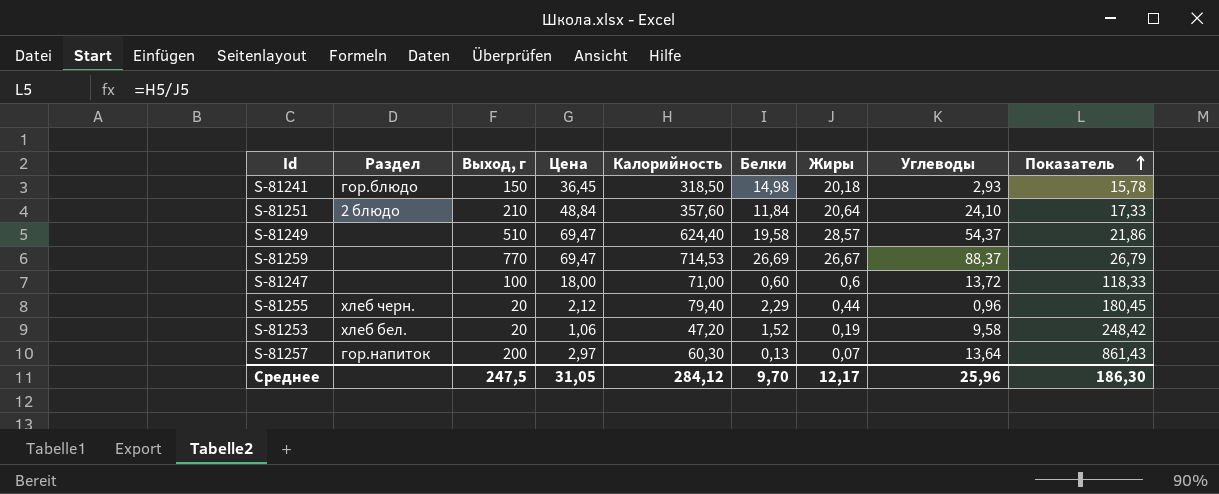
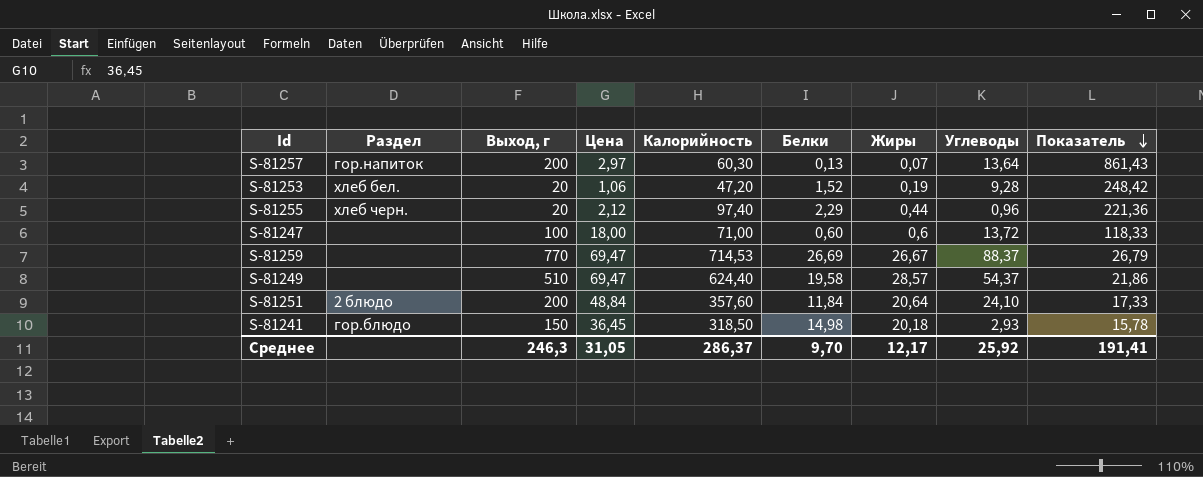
row order: Показатель ascending -> Показатель descending
S-81253 | Углеводы: 9,58 -> 9,28
S-81255 | Калорийность: 79,40 -> 97,40
S-81255 | Показатель: 180,45 -> 221,36
S-81251 | Выход, г: 210 -> 200
Среднее | Выход, г: 247,5 -> 246,3
Среднее | Калорийность: 284,12 -> 286,37
Среднее | Углеводы: 25,96 -> 25,92
Среднее | Показатель: 186,30 -> 191,41

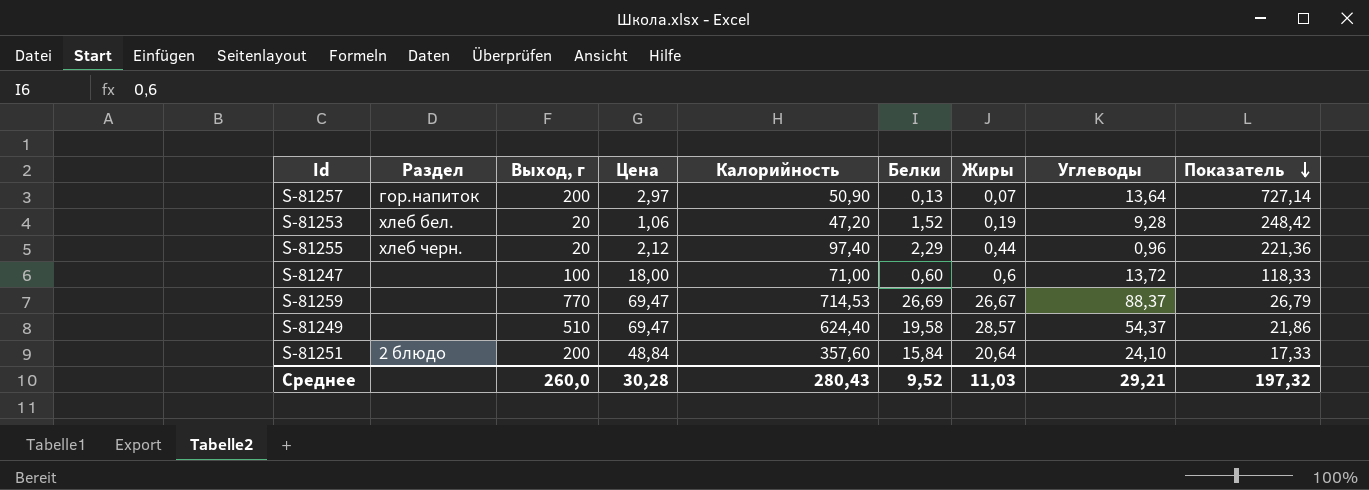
row S-81241: гор.блюдо | 150 | 36,45 | 318,50 | 14,98 | 20,18 | 2,93 | 15,78 -> none
S-81257 | Калорийность: 60,30 -> 50,90
S-81257 | Показатель: 861,43 -> 727,14
S-81251 | Белки: 11,84 -> 15,84
Среднее | Выход, г: 246,3 -> 260,0
Среднее | Цена: 31,05 -> 30,28
Среднее | Калорийность: 286,37 -> 280,43
Среднее | Белки: 9,70 -> 9,52
Среднее | Жиры: 12,17 -> 11,03
Среднее | Углеводы: 25,92 -> 29,21
Среднее | Показатель: 191,41 -> 197,32

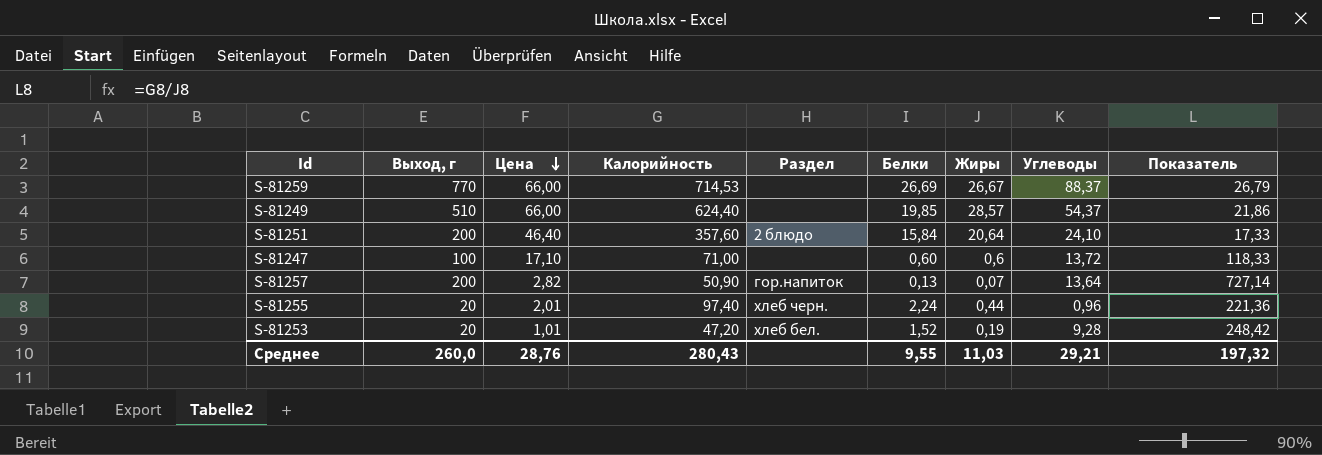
row order: Показатель descending -> Цена descending
column Раздел | position: 2 -> 5
S-81259 | Цена: 69,47 -> 66,00
S-81249 | Цена: 69,47 -> 66,00
S-81249 | Белки: 19,58 -> 19,85
S-81251 | Цена: 48,84 -> 46,40
S-81247 | Цена: 18,00 -> 17,10
S-81257 | Цена: 2,97 -> 2,82
S-81255 | Цена: 2,12 -> 2,01
S-81255 | Белки: 2,29 -> 2,24
S-81253 | Цена: 1,06 -> 1,01
Среднее | Цена: 30,28 -> 28,76
Среднее | Белки: 9,52 -> 9,55

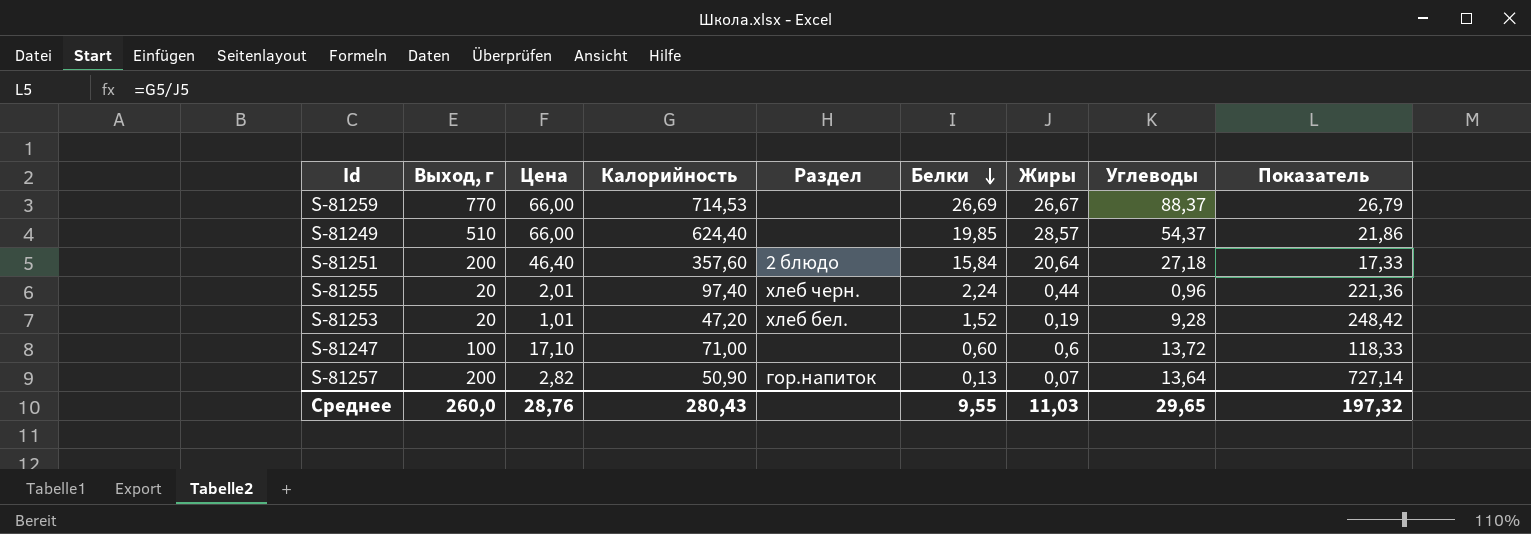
row order: Цена descending -> Белки descending
S-81251 | Углеводы: 24,10 -> 27,18
Среднее | Углеводы: 29,21 -> 29,65

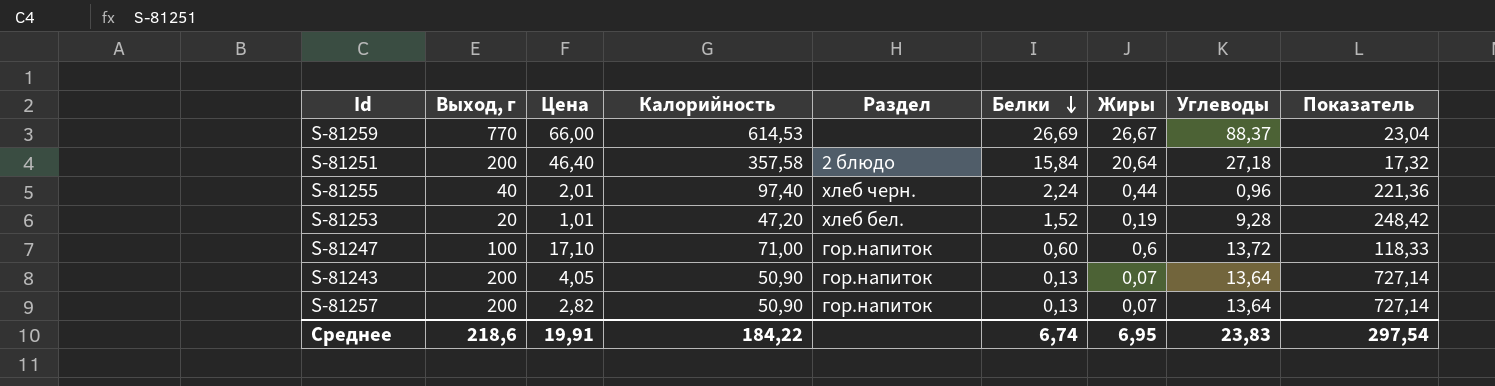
row S-81249: 510 | 66,00 | 624,40 | none | 19,85 | 28,57 | 54,37 | 21,86 -> none
S-81259 | Калорийность: 714,53 -> 614,53
S-81259 | Показатель: 26,79 -> 23,04
S-81251 | Калорийность: 357,60 -> 357,58
S-81251 | Показатель: 17,33 -> 17,32
S-81255 | Выход, г: 20 -> 40
S-81247 | Раздел: none -> гор.напиток
row S-81243: none -> 200 | 4,05 | 50,90 | гор.напиток | 0,13 | 0,07 | 13,64 | 727,14
Среднее | Выход, г: 260,0 -> 218,6
Среднее | Цена: 28,76 -> 19,91
Среднее | Калорийность: 280,43 -> 184,22
Среднее | Белки: 9,55 -> 6,74
Среднее | Жиры: 11,03 -> 6,95
Среднее | Углеводы: 29,65 -> 23,83
Среднее | Показатель: 197,32 -> 297,54

